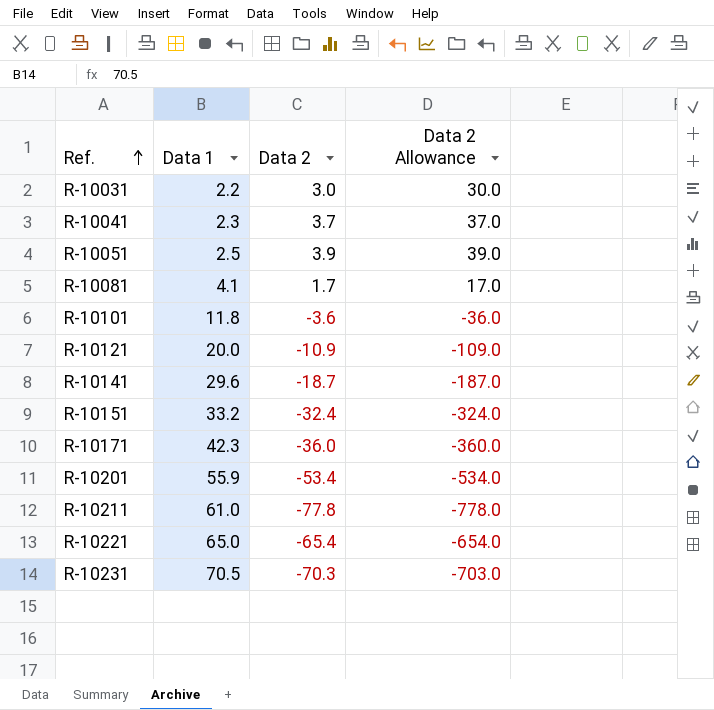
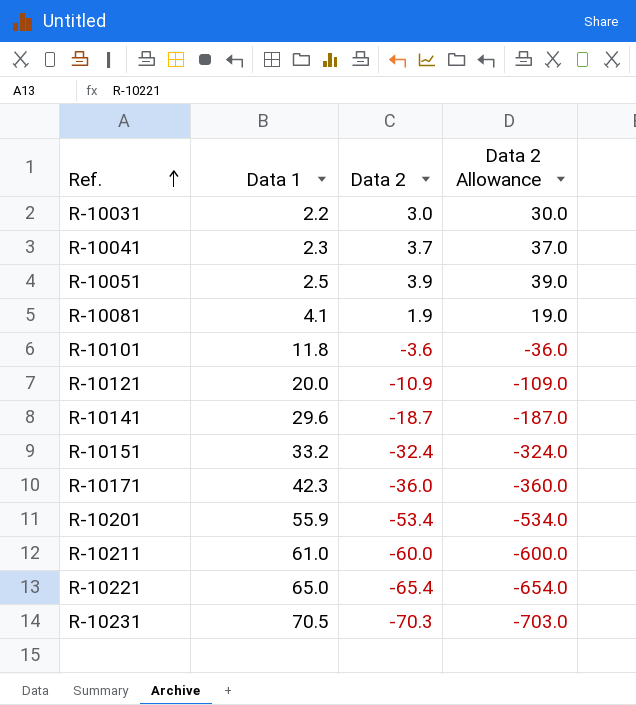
R-10081 | Data 2: 1.7 -> 1.9
R-10081 | Data 2 Allowance: 17.0 -> 19.0
R-10211 | Data 2: -77.8 -> -60.0
R-10211 | Data 2 Allowance: -778.0 -> -600.0

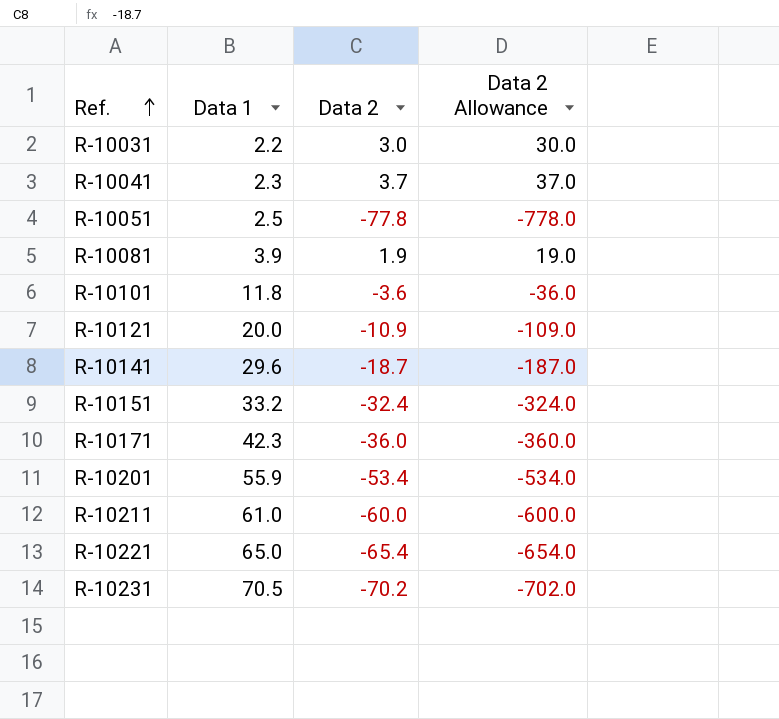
R-10051 | Data 2: 3.9 -> -77.8
R-10051 | Data 2 Allowance: 39.0 -> -778.0
R-10081 | Data 1: 4.1 -> 3.9
R-10231 | Data 2: -70.3 -> -70.2
R-10231 | Data 2 Allowance: -703.0 -> -702.0

